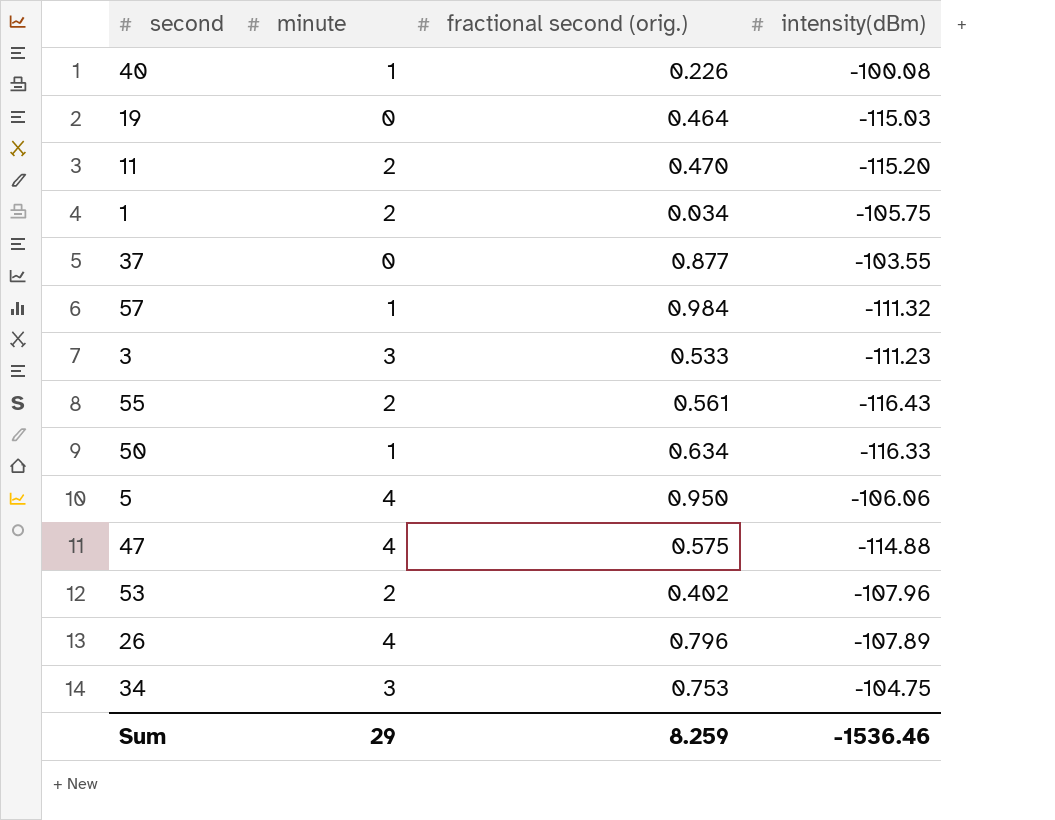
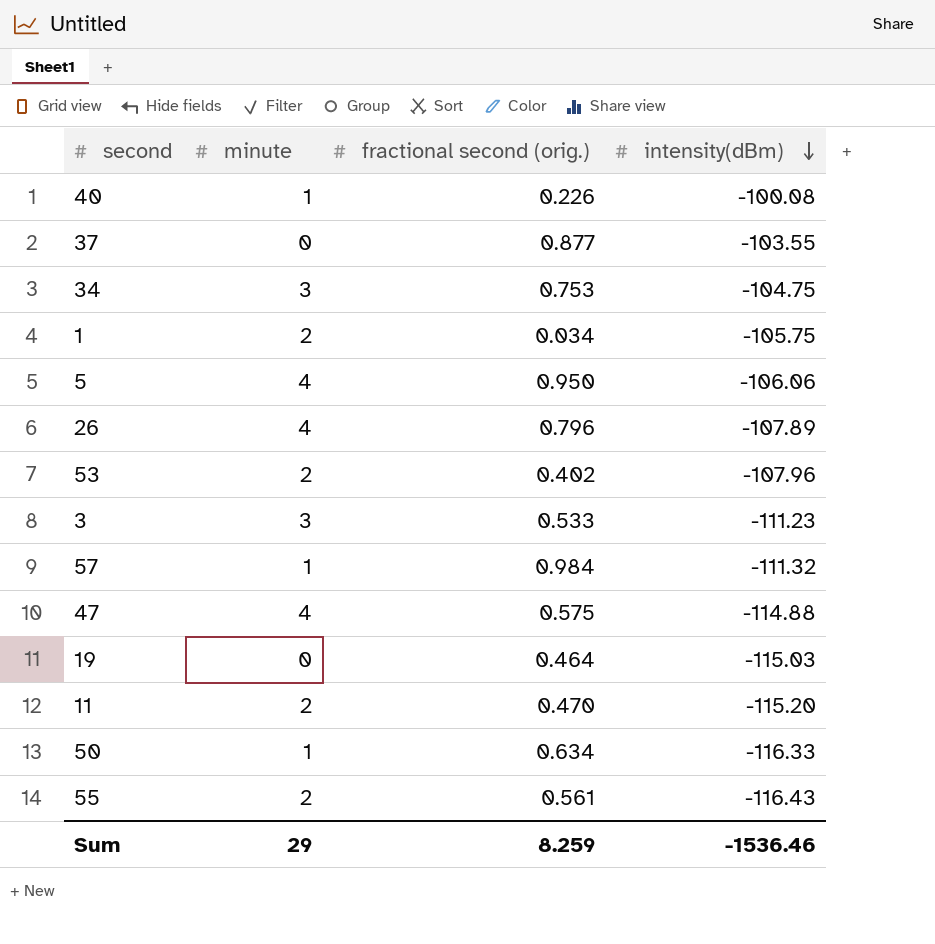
row order: none -> intensity(dBm) descending

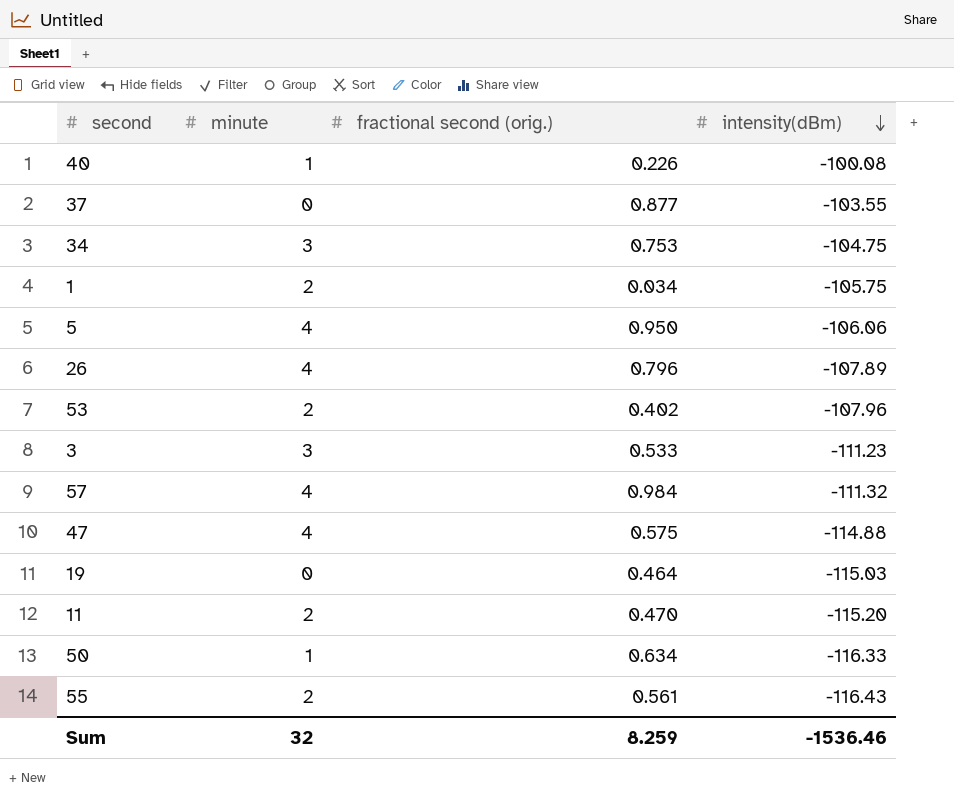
57 | minute: 1 -> 4
Sum | minute: 29 -> 32

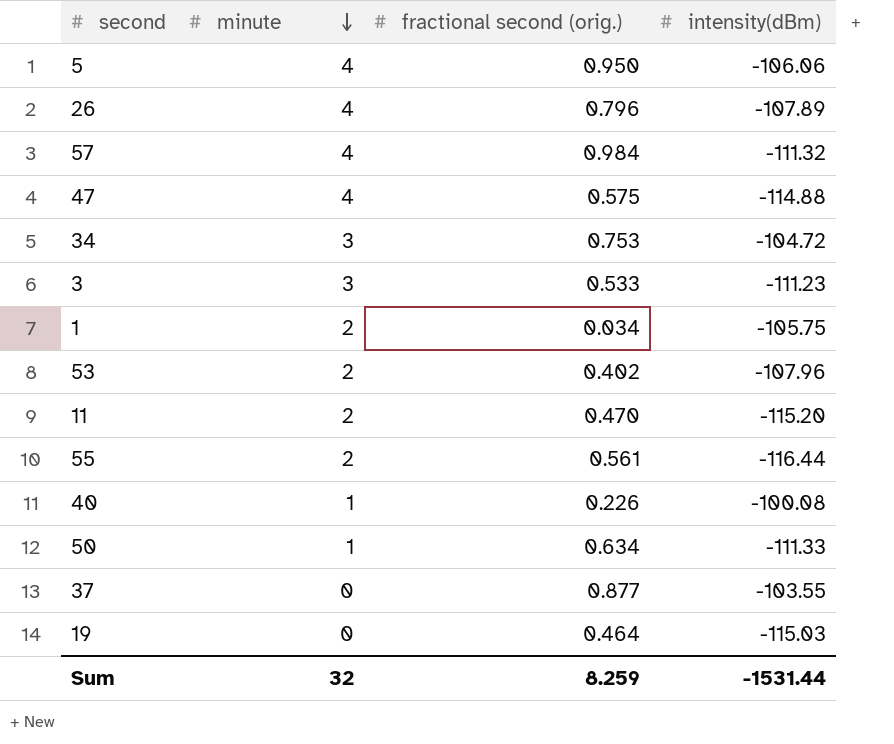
row order: intensity(dBm) descending -> minute descending
34 | intensity(dBm): -104.75 -> -104.72
55 | intensity(dBm): -116.43 -> -116.44
50 | intensity(dBm): -116.33 -> -111.33
Sum | intensity(dBm): -1536.46 -> -1531.44

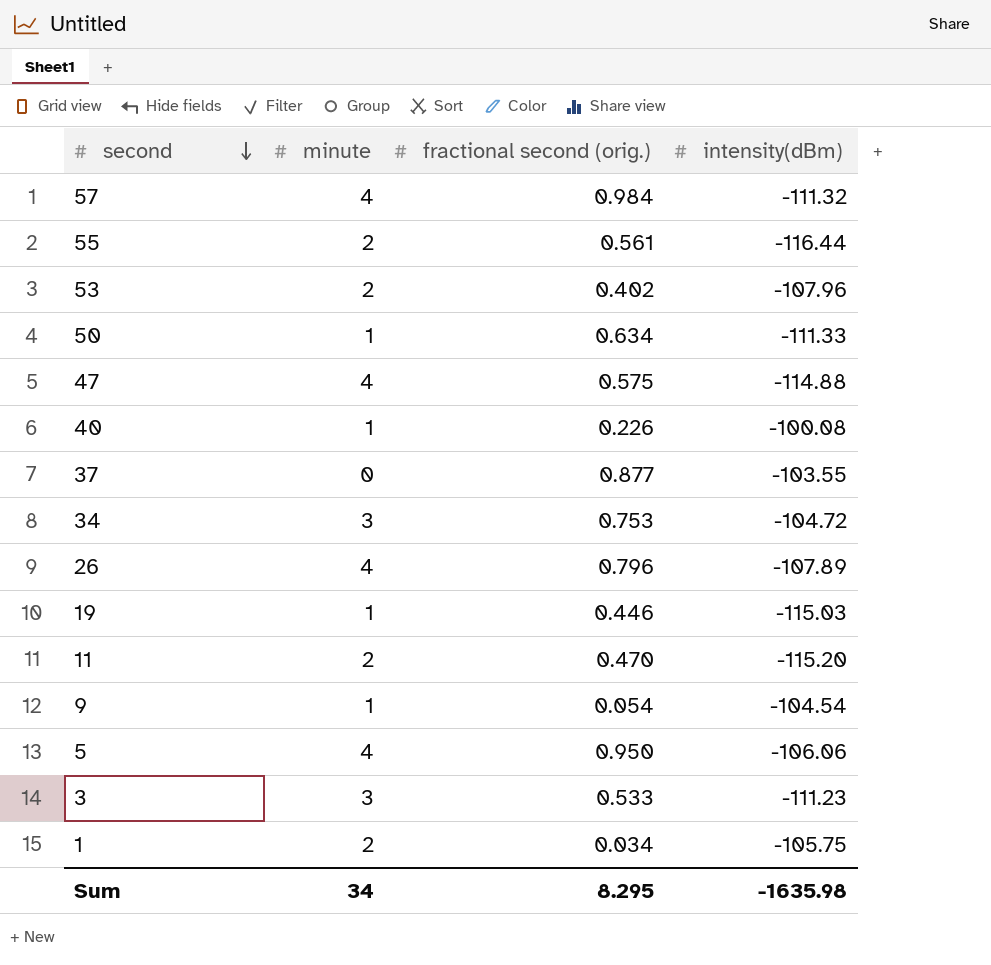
row order: minute descending -> second descending
19 | minute: 0 -> 1
19 | fractional second (orig.): 0.464 -> 0.446
row 9: none -> 1 | 0.054 | -104.54
Sum | minute: 32 -> 34
Sum | fractional second (orig.): 8.259 -> 8.295
Sum | intensity(dBm): -1531.44 -> -1635.98

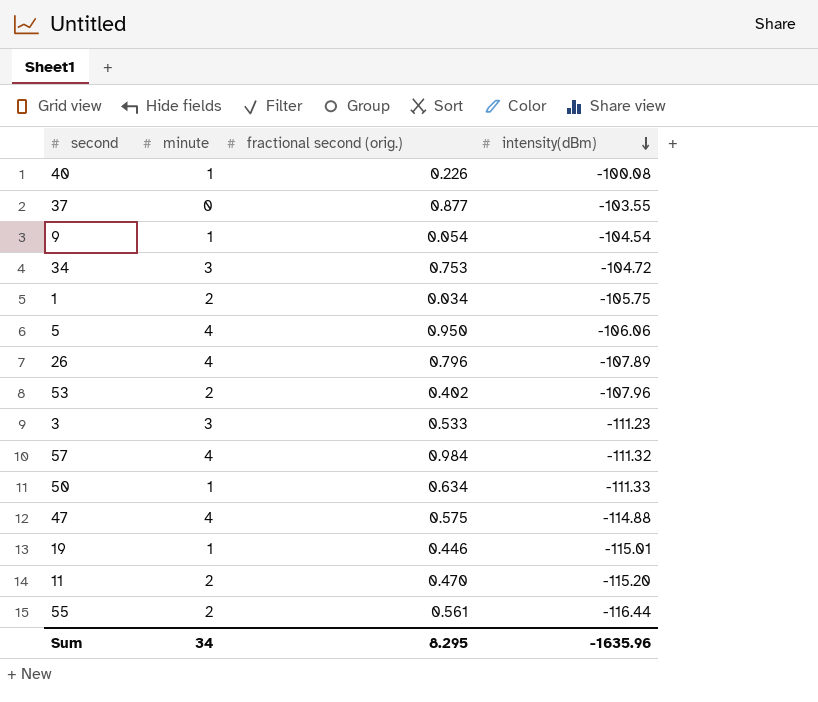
row order: second descending -> intensity(dBm) descending
19 | intensity(dBm): -115.03 -> -115.01
Sum | intensity(dBm): -1635.98 -> -1635.96

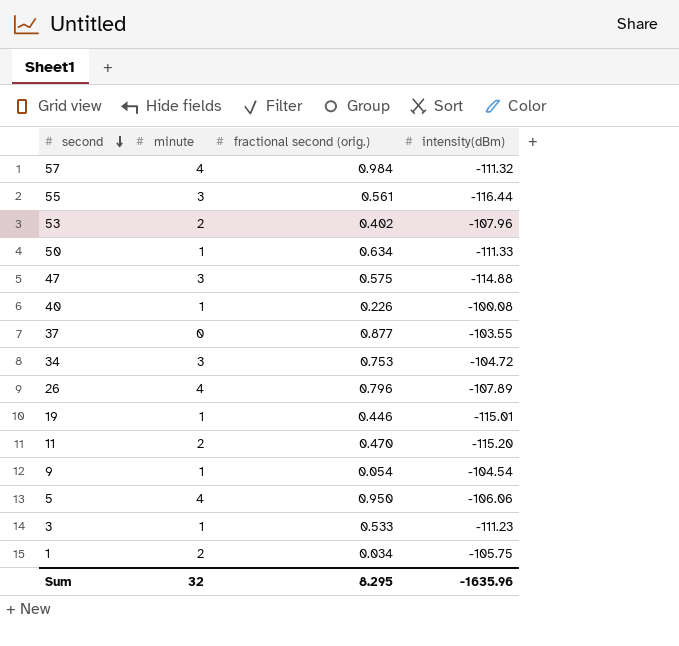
row order: intensity(dBm) descending -> second descending
55 | minute: 2 -> 3
47 | minute: 4 -> 3
3 | minute: 3 -> 1
Sum | minute: 34 -> 32

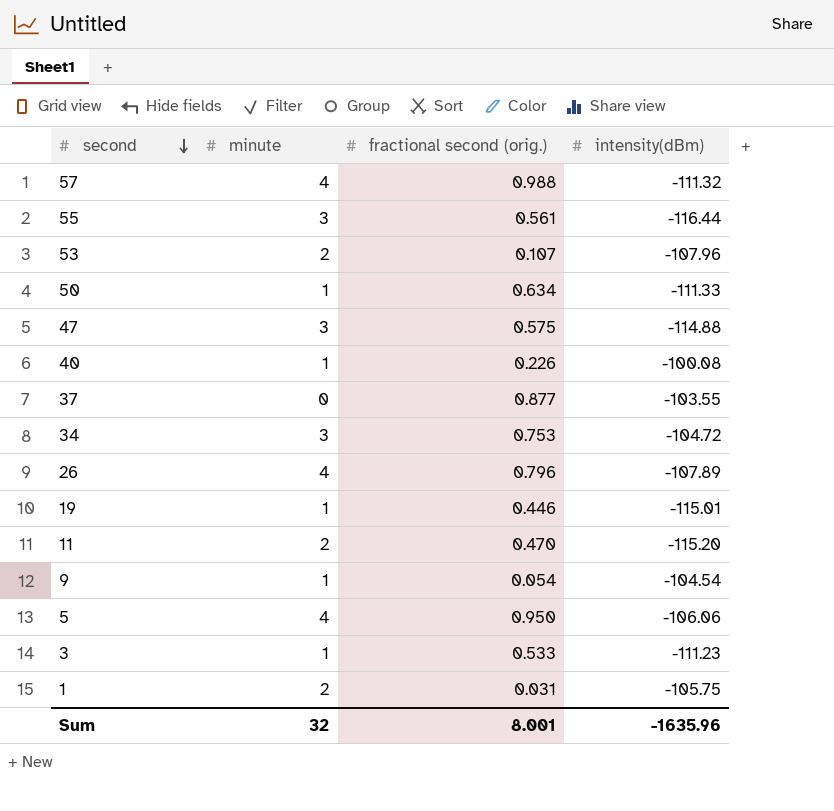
57 | fractional second (orig.): 0.984 -> 0.988
53 | fractional second (orig.): 0.402 -> 0.107
1 | fractional second (orig.): 0.034 -> 0.031
Sum | fractional second (orig.): 8.295 -> 8.001

